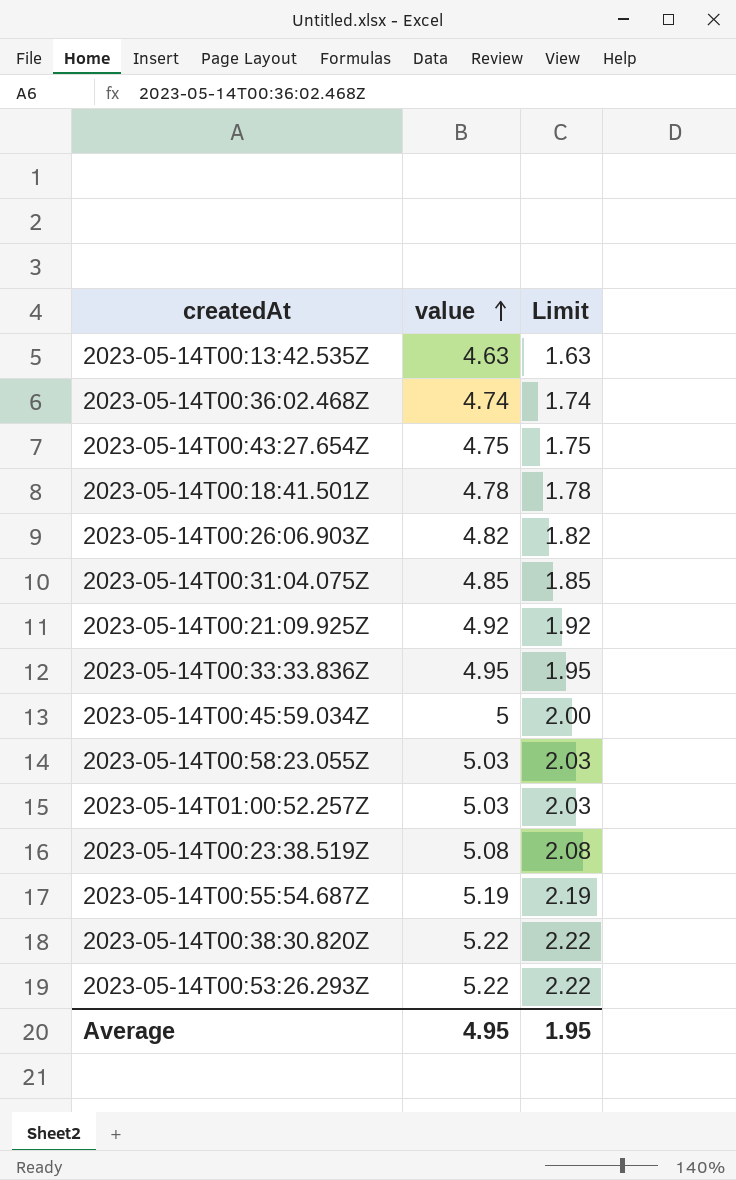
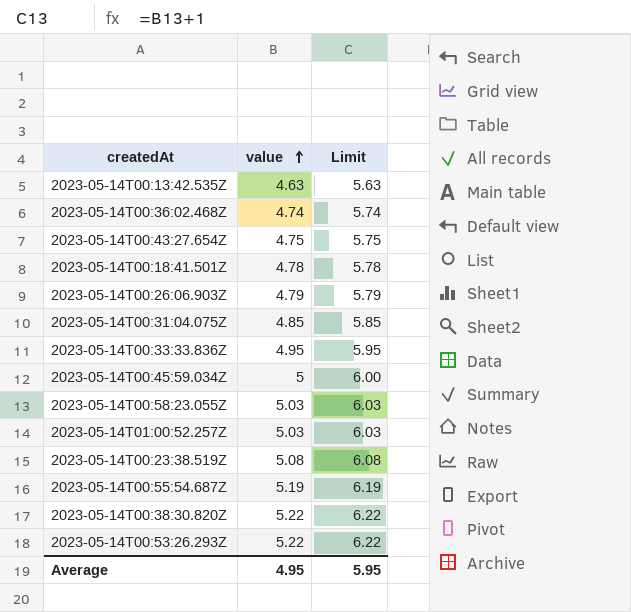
column Limit | formula: [value] - 3 -> [value] + 1
row 2023-05-14T00:21:09.925Z: 4.92 | 1.92 -> none
2023-05-14T00:26:06.903Z | value: 4.82 -> 4.79
Average | Limit: 1.95 -> 5.95

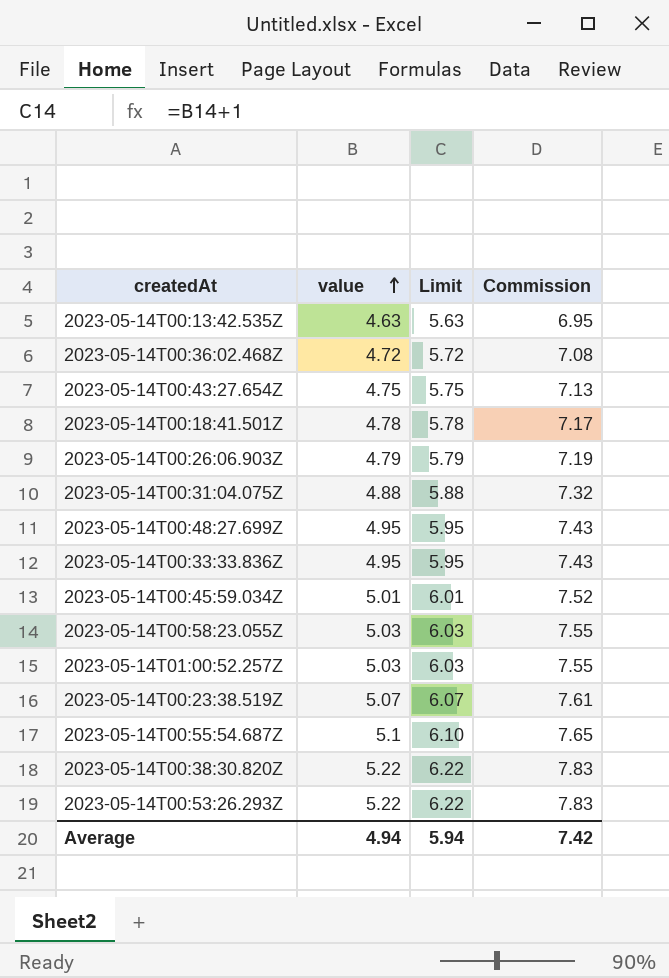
column Commission | formula: none -> [value] * 1.5
2023-05-14T00:36:02.468Z | value: 4.74 -> 4.72
2023-05-14T00:36:02.468Z | Limit: 5.74 -> 5.72
2023-05-14T00:31:04.075Z | value: 4.85 -> 4.88
2023-05-14T00:31:04.075Z | Limit: 5.85 -> 5.88
row 2023-05-14T00:48:27.699Z: none -> 4.95 | 5.95 | 7.43
2023-05-14T00:45:59.034Z | value: 5 -> 5.01
2023-05-14T00:45:59.034Z | Limit: 6.00 -> 6.01
2023-05-14T00:23:38.519Z | value: 5.08 -> 5.07
2023-05-14T00:23:38.519Z | Limit: 6.08 -> 6.07
2023-05-14T00:55:54.687Z | value: 5.19 -> 5.1
2023-05-14T00:55:54.687Z | Limit: 6.19 -> 6.10
Average | value: 4.95 -> 4.94
Average | Limit: 5.95 -> 5.94

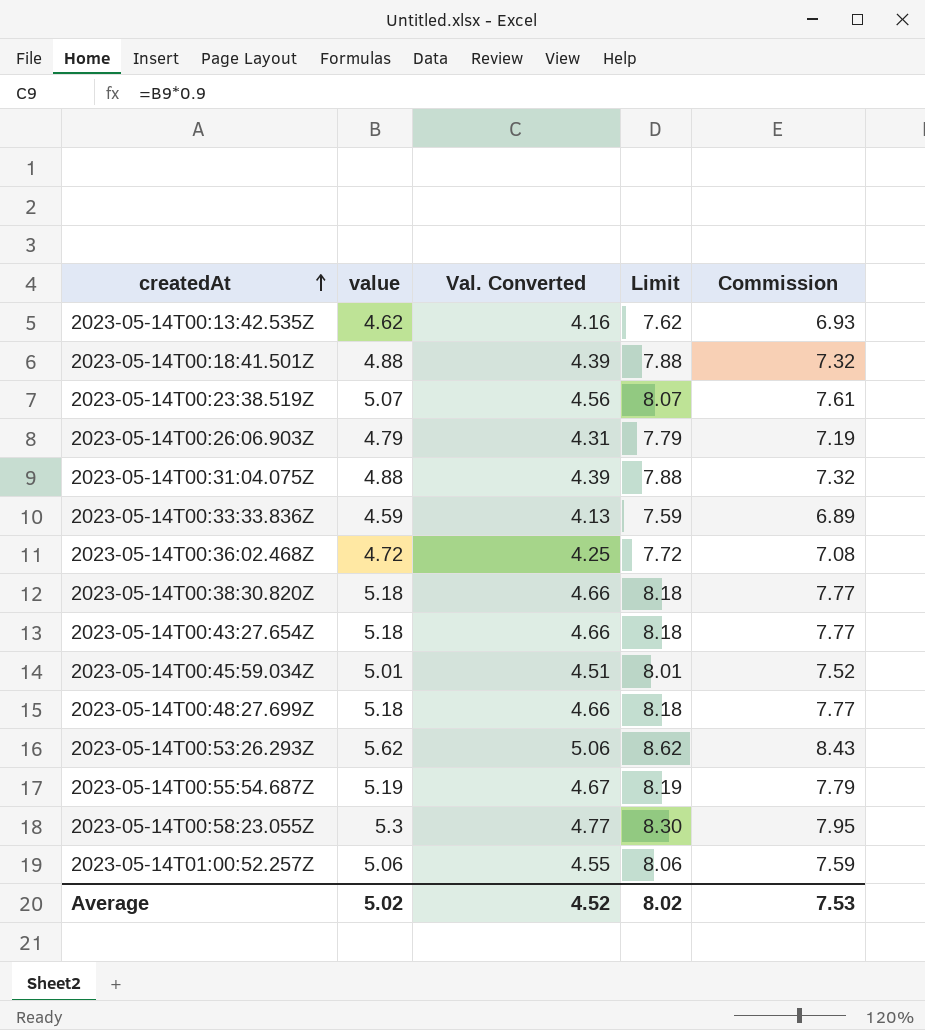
row order: value ascending -> createdAt ascending
column Val. Converted | formula: none -> [value] * 0.9
column Limit | formula: [value] + 1 -> [value] + 3
2023-05-14T00:13:42.535Z | value: 4.63 -> 4.62
2023-05-14T00:13:42.535Z | Commission: 6.95 -> 6.93
2023-05-14T00:18:41.501Z | value: 4.78 -> 4.88
2023-05-14T00:18:41.501Z | Commission: 7.17 -> 7.32
2023-05-14T00:33:33.836Z | value: 4.95 -> 4.59
2023-05-14T00:33:33.836Z | Commission: 7.43 -> 6.89
2023-05-14T00:38:30.820Z | value: 5.22 -> 5.18
2023-05-14T00:38:30.820Z | Commission: 7.83 -> 7.77
2023-05-14T00:43:27.654Z | value: 4.75 -> 5.18
2023-05-14T00:43:27.654Z | Commission: 7.13 -> 7.77
2023-05-14T00:48:27.699Z | value: 4.95 -> 5.18
2023-05-14T00:48:27.699Z | Commission: 7.43 -> 7.77
2023-05-14T00:53:26.293Z | value: 5.22 -> 5.62
2023-05-14T00:53:26.293Z | Commission: 7.83 -> 8.43
2023-05-14T00:55:54.687Z | value: 5.1 -> 5.19
2023-05-14T00:55:54.687Z | Commission: 7.65 -> 7.79
2023-05-14T00:58:23.055Z | value: 5.03 -> 5.3
2023-05-14T00:58:23.055Z | Commission: 7.55 -> 7.95
2023-05-14T01:00:52.257Z | value: 5.03 -> 5.06
2023-05-14T01:00:52.257Z | Commission: 7.55 -> 7.59
Average | value: 4.94 -> 5.02
Average | Limit: 5.94 -> 8.02
Average | Commission: 7.42 -> 7.53

